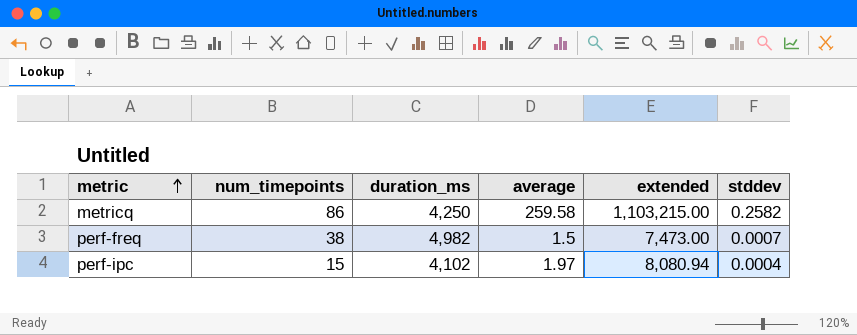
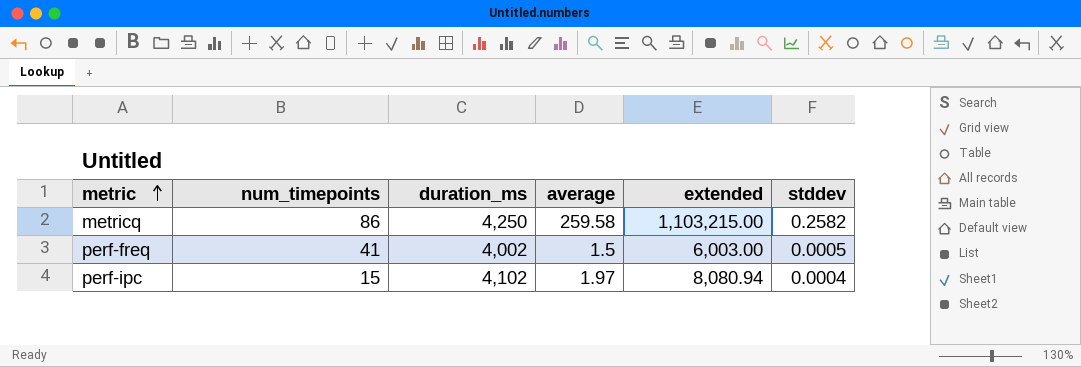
perf-freq | num_timepoints: 38 -> 41
perf-freq | duration_ms: 4,982 -> 4,002
perf-freq | extended: 7,473.00 -> 6,003.00
perf-freq | stddev: 0.0007 -> 0.0005

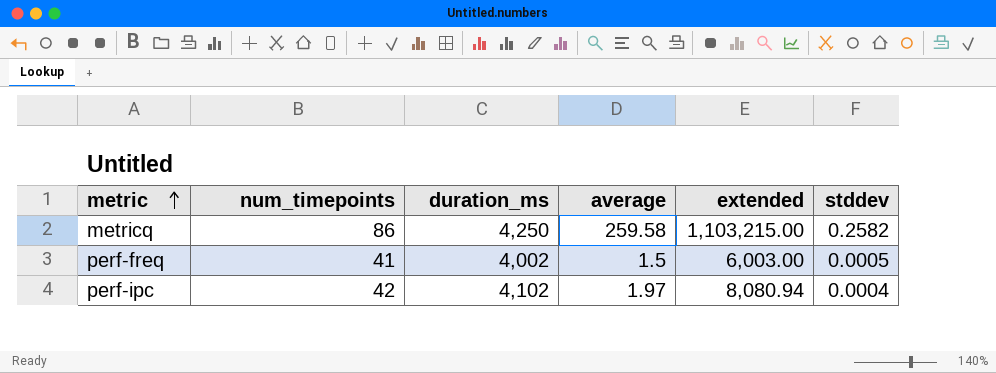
perf-ipc | num_timepoints: 15 -> 42

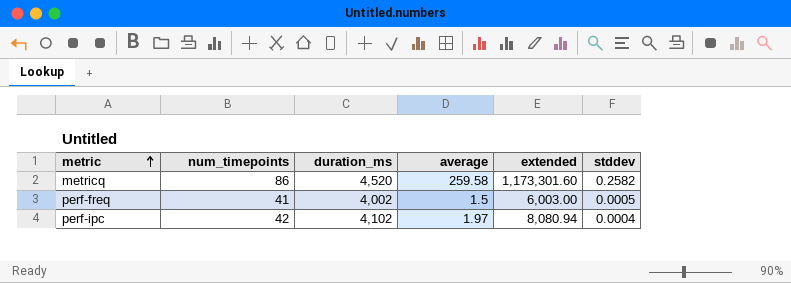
metricq | duration_ms: 4,250 -> 4,520
metricq | extended: 1,103,215.00 -> 1,173,301.60

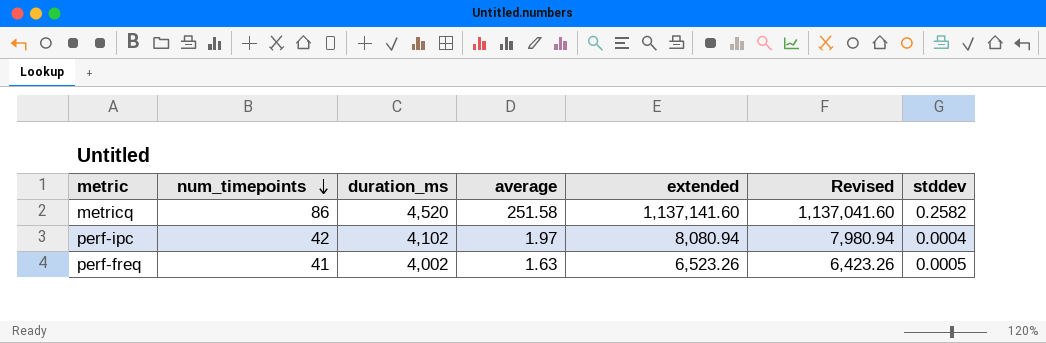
row order: metric ascending -> num_timepoints descending
column Revised | formula: none -> [extended] - 100
metricq | average: 259.58 -> 251.58
metricq | extended: 1,173,301.60 -> 1,137,141.60
perf-freq | average: 1.5 -> 1.63
perf-freq | extended: 6,003.00 -> 6,523.26

